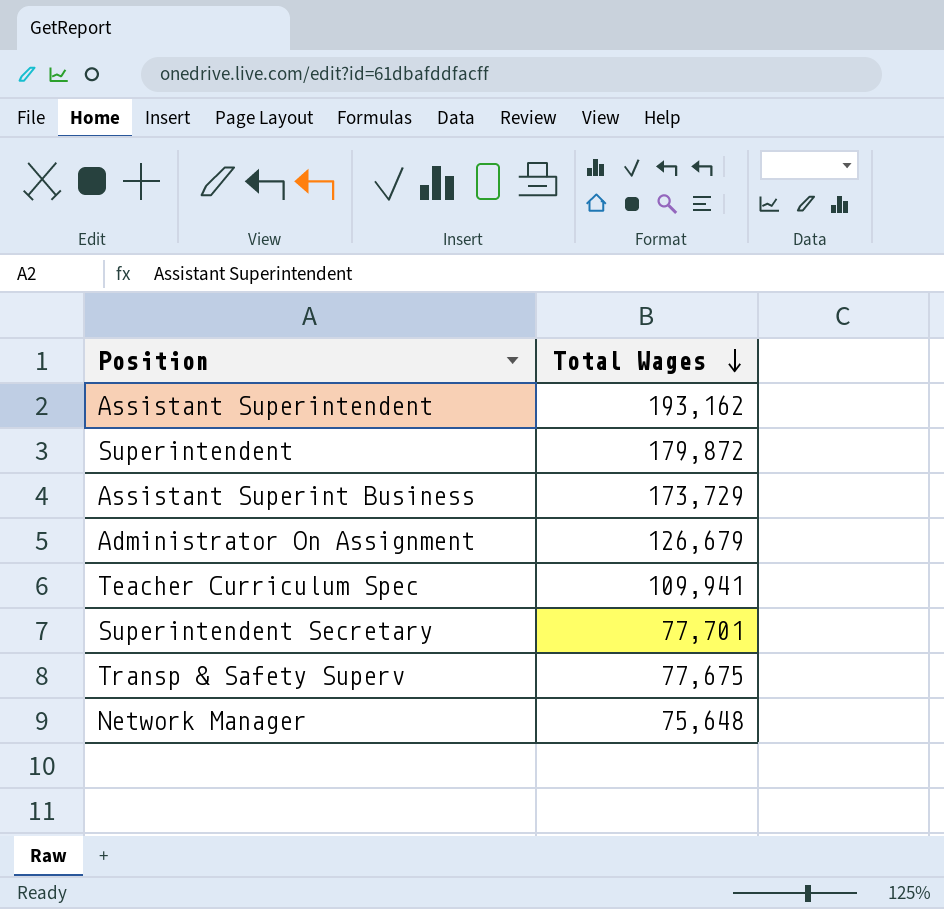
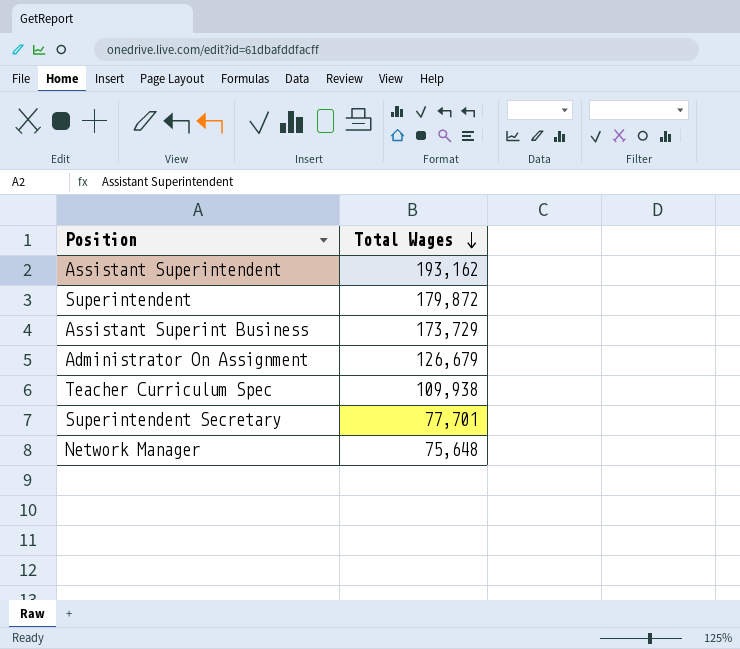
row Transp & Safety Superv: 77,675 -> none
Teacher Curriculum Spec | Total Wages: 109,941 -> 109,938

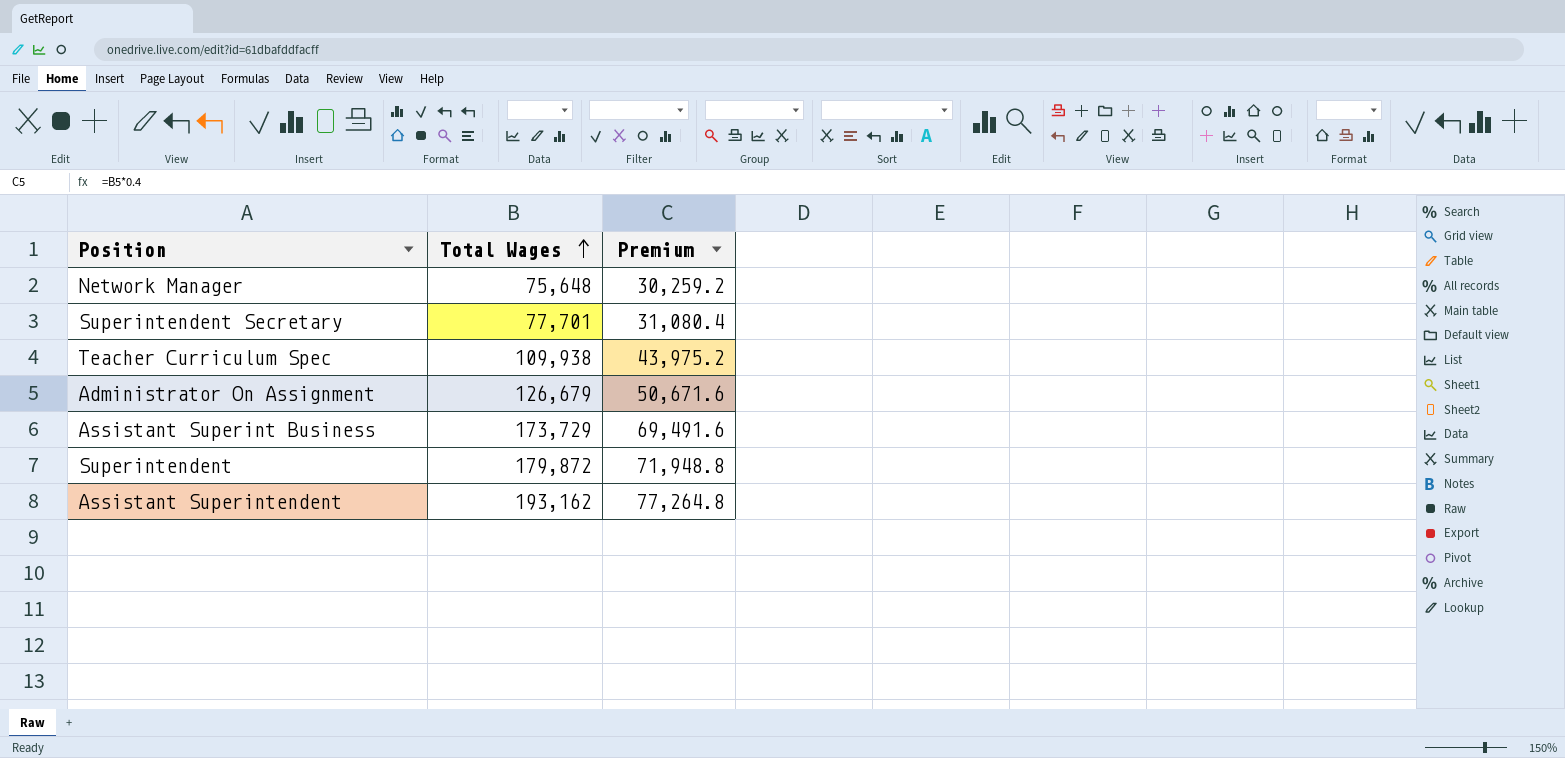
row order: Total Wages descending -> Total Wages ascending
column Premium | formula: none -> [Total Wages] * 0.4

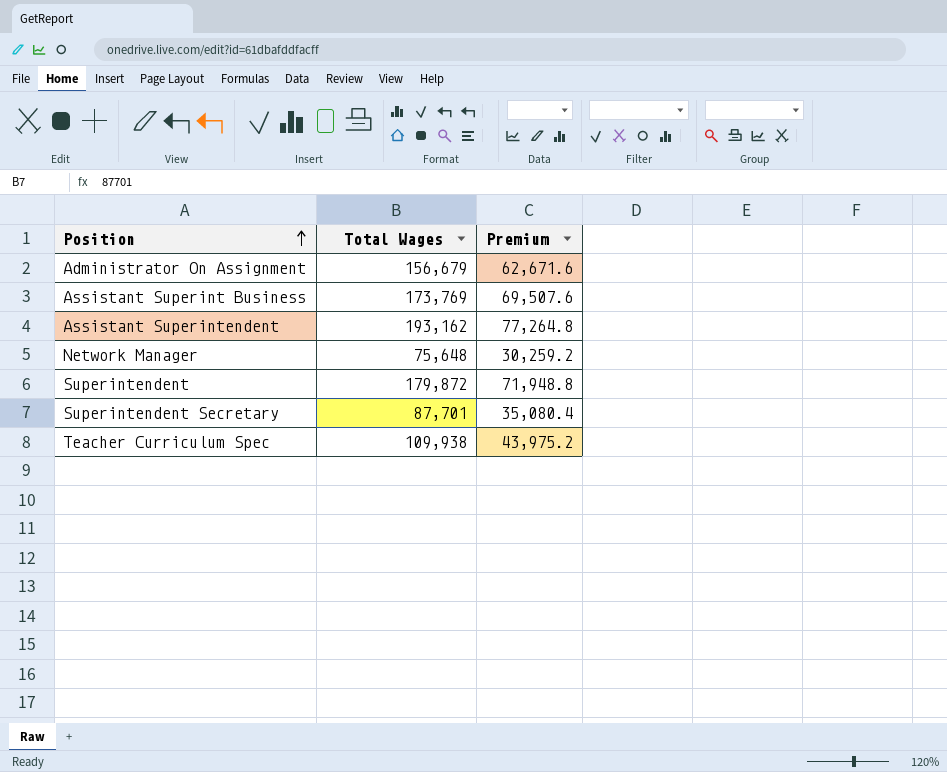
row order: Total Wages ascending -> Position ascending
Administrator On Assignment | Total Wages: 126,679 -> 156,679
Administrator On Assignment | Premium: 50,671.6 -> 62,671.6
Assistant Superint Business | Total Wages: 173,729 -> 173,769
Assistant Superint Business | Premium: 69,491.6 -> 69,507.6
Superintendent Secretary | Total Wages: 77,701 -> 87,701
Superintendent Secretary | Premium: 31,080.4 -> 35,080.4

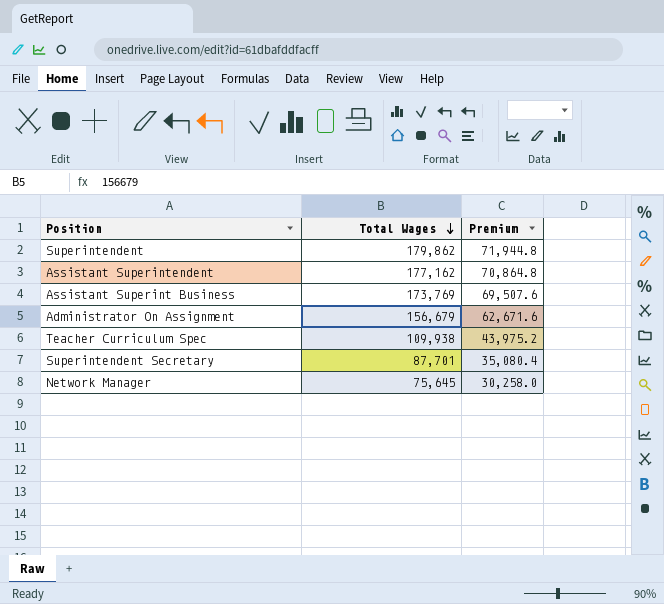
row order: Position ascending -> Total Wages descending
Superintendent | Total Wages: 179,872 -> 179,862
Superintendent | Premium: 71,948.8 -> 71,944.8
Assistant Superintendent | Total Wages: 193,162 -> 177,162
Assistant Superintendent | Premium: 77,264.8 -> 70,864.8
Network Manager | Total Wages: 75,648 -> 75,645
Network Manager | Premium: 30,259.2 -> 30,258.0

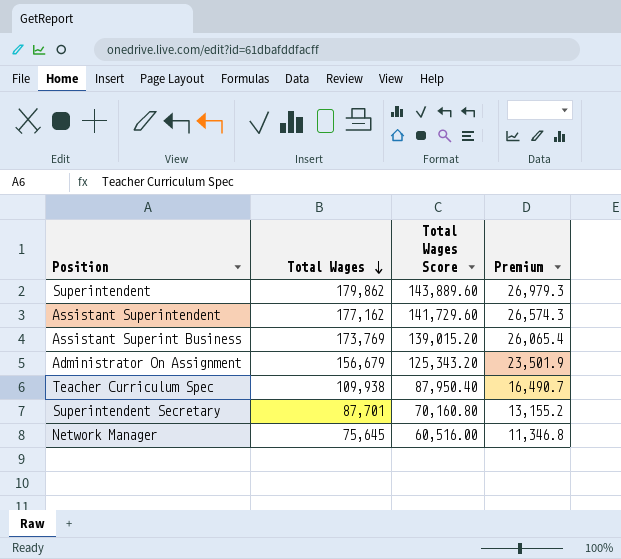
column Total Wages Score | formula: none -> [Total Wages] * 0.8
column Premium | formula: [Total Wages] * 0.4 -> [Total Wages] * 0.15

